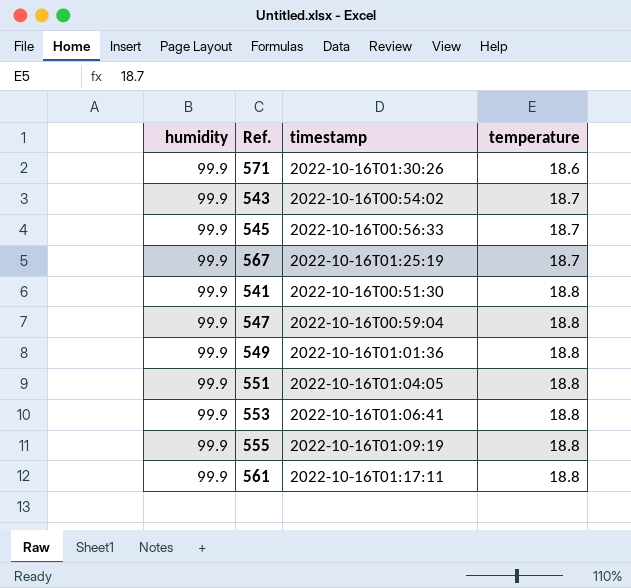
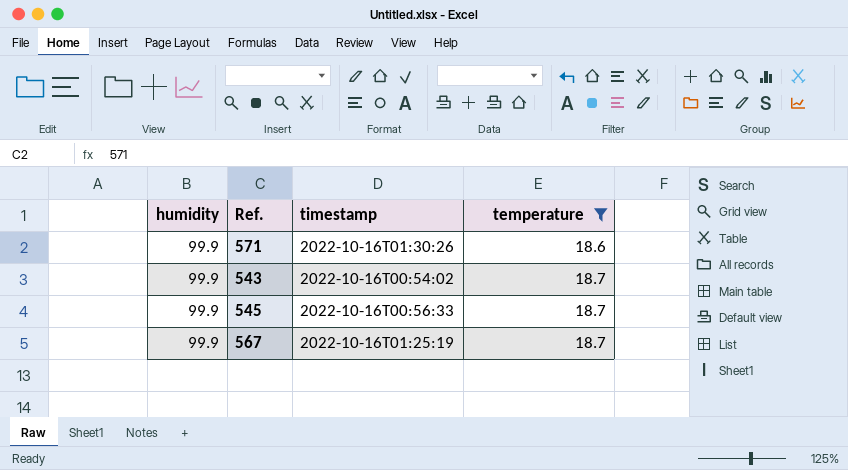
filter: none -> temperature != 18.8

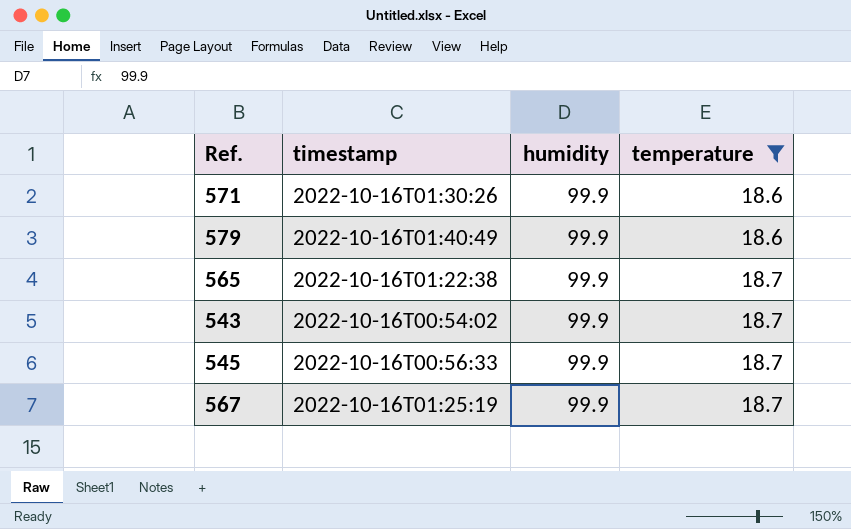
column humidity | position: 1 -> 3
row 579: none -> 2022-10-16T01:40:49 | 99.9 | 18.6
row 565: none -> 2022-10-16T01:22:38 | 99.9 | 18.7

